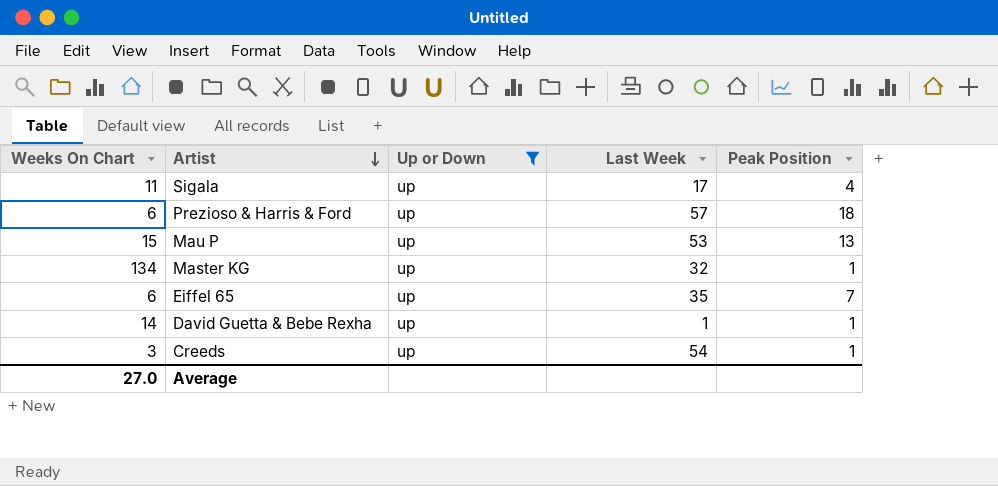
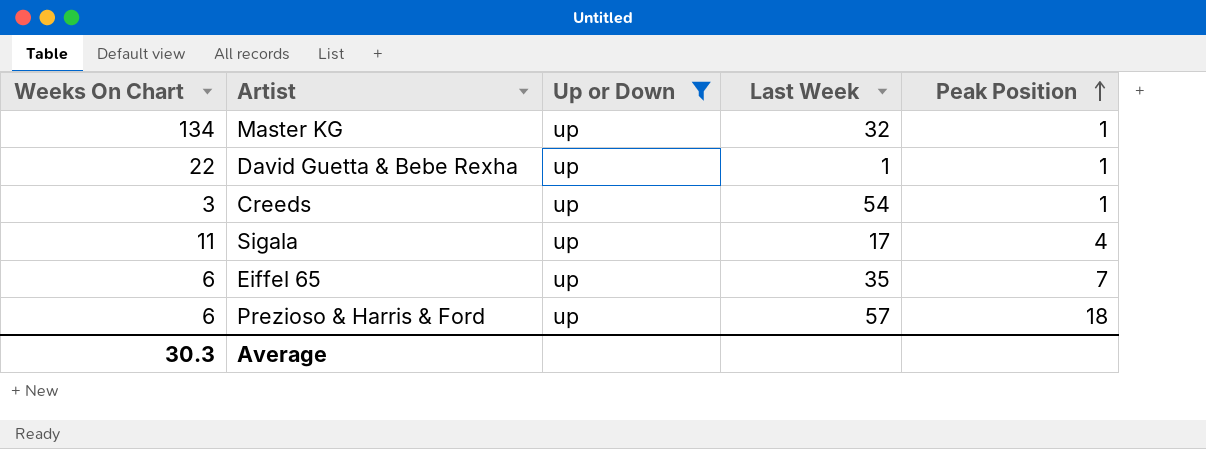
row order: Artist descending -> Peak Position ascending
row Mau P: 15 | up | 53 | 13 -> none
David Guetta & Bebe Rexha | Weeks On Chart: 14 -> 22
Average | Weeks On Chart: 27.0 -> 30.3

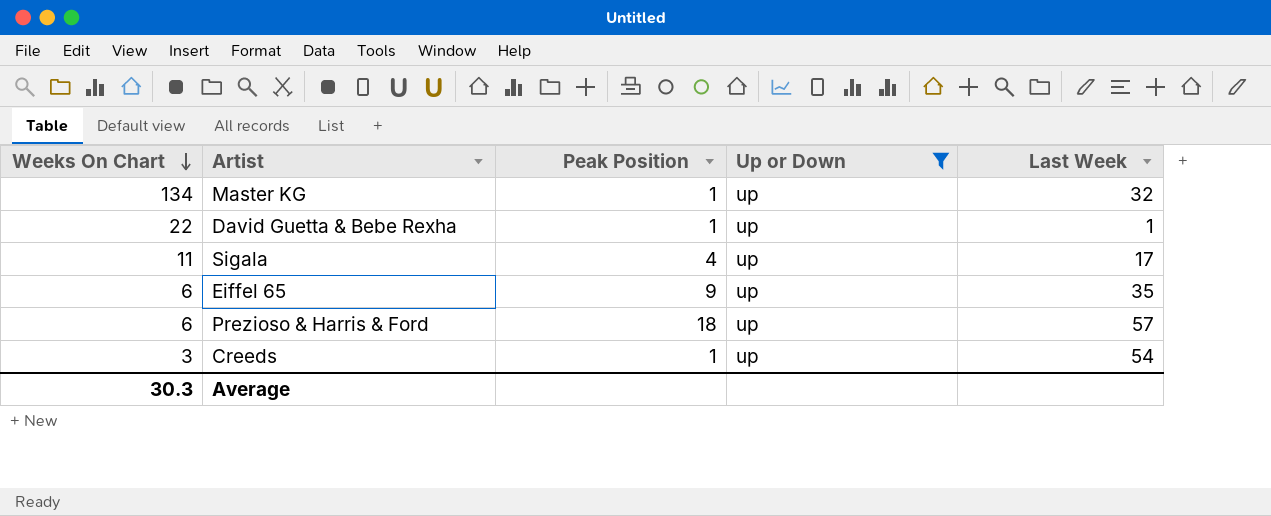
row order: Peak Position ascending -> Weeks On Chart descending
column Peak Position | position: 5 -> 3
Eiffel 65 | Peak Position: 7 -> 9

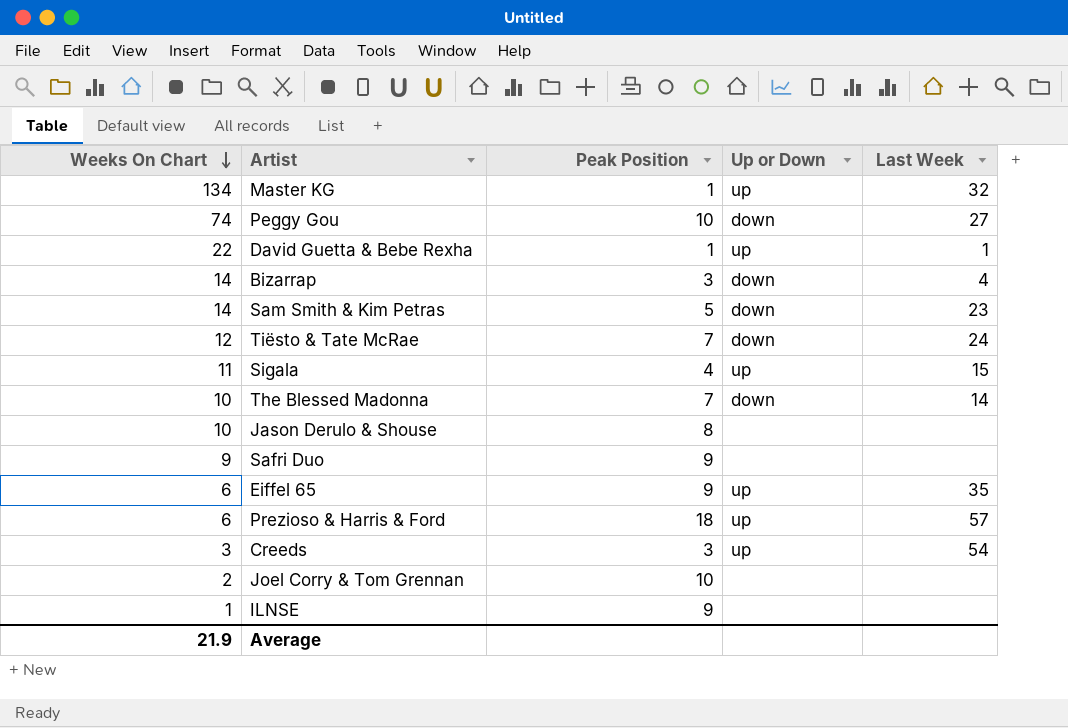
filter: Up or Down = up -> none
Sigala | Last Week: 17 -> 15
Creeds | Peak Position: 1 -> 3
Average | Weeks On Chart: 30.3 -> 21.9

